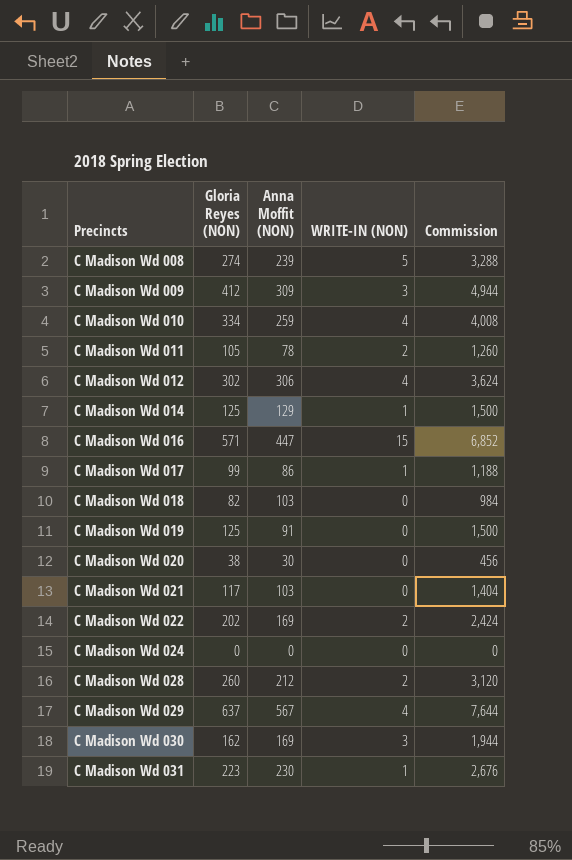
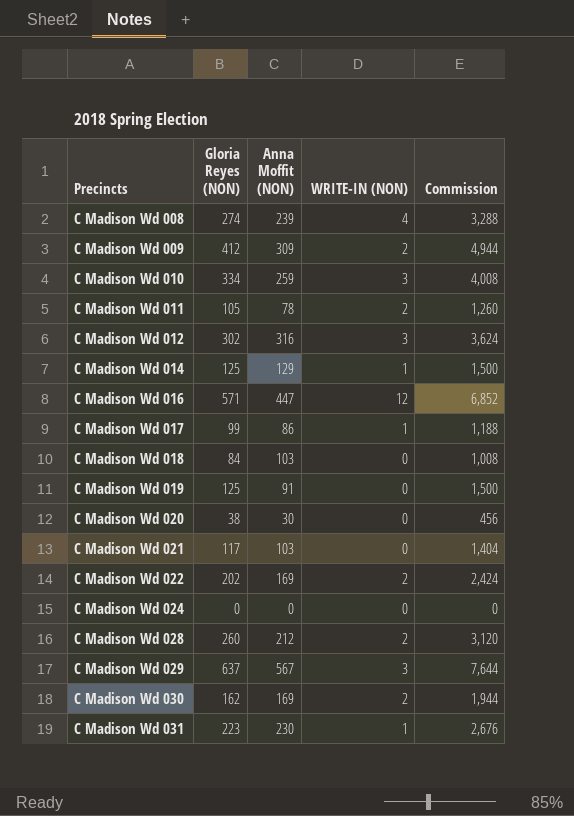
C Madison Wd 008 | WRITE-IN (NON): 5 -> 4
C Madison Wd 009 | WRITE-IN (NON): 3 -> 2
C Madison Wd 010 | WRITE-IN (NON): 4 -> 3
C Madison Wd 012 | Anna Moffit (NON): 306 -> 316
C Madison Wd 012 | WRITE-IN (NON): 4 -> 3
C Madison Wd 016 | WRITE-IN (NON): 15 -> 12
C Madison Wd 018 | Gloria Reyes (NON): 82 -> 84
C Madison Wd 018 | Commission: 984 -> 1,008
C Madison Wd 029 | WRITE-IN (NON): 4 -> 3
C Madison Wd 030 | WRITE-IN (NON): 3 -> 2

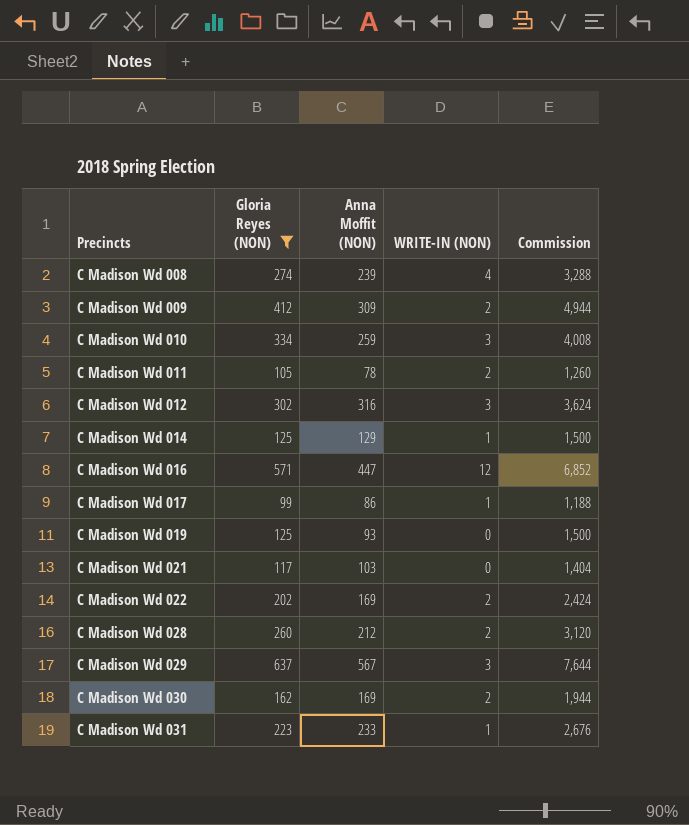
filter: none -> Gloria Reyes (NON) >= 99
C Madison Wd 019 | Anna Moffit (NON): 91 -> 93
C Madison Wd 031 | Anna Moffit (NON): 230 -> 233

